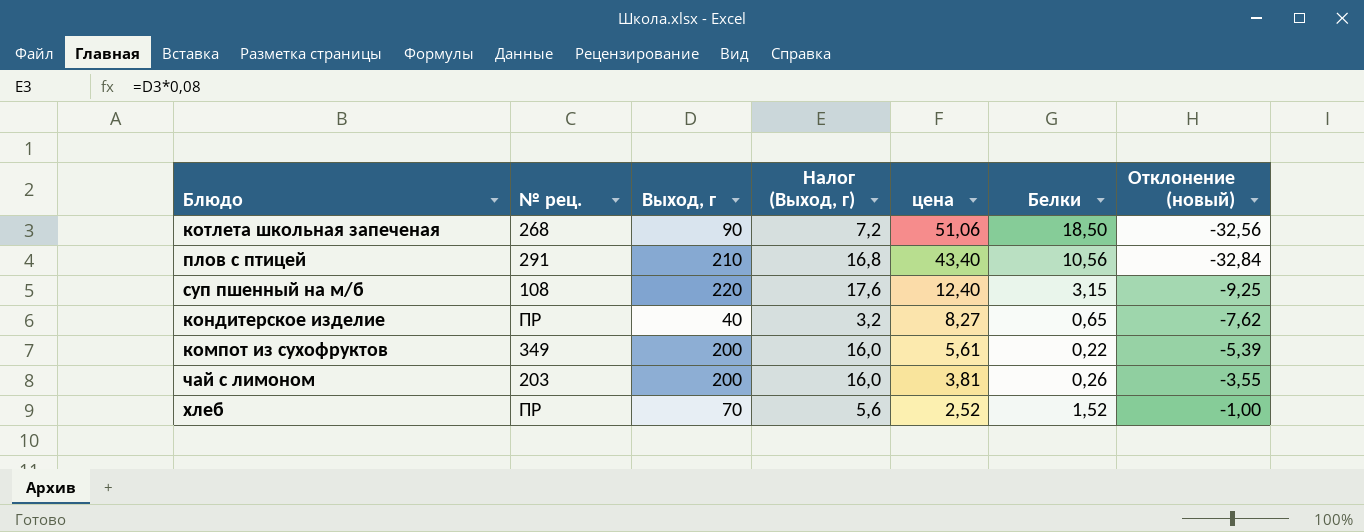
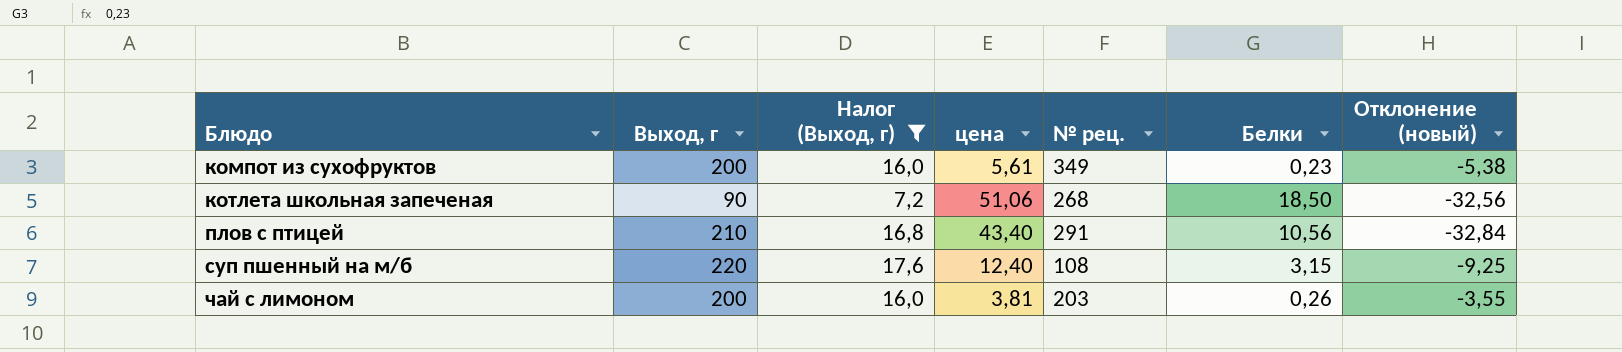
filter: none -> Налог (Выход, г) >= 7,2
row order: цена descending -> Блюдо ascending
column № рец. | position: 2 -> 5
компот из сухофруктов | Белки: 0,22 -> 0,23
компот из сухофруктов | Отклонение (новый): -5,39 -> -5,38

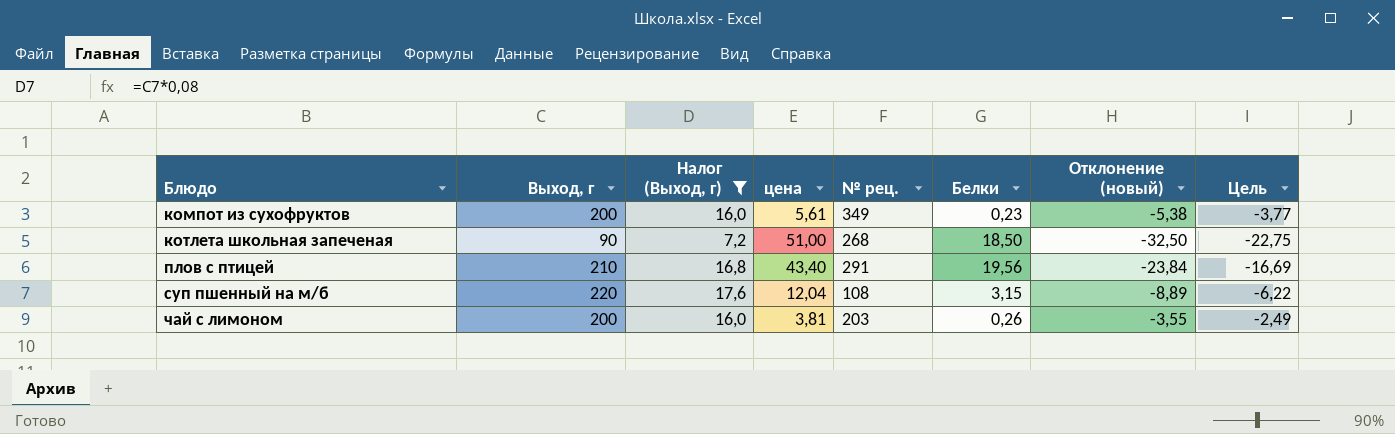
column Цель | formula: none -> [Отклонение (новый)] * 0,7
котлета школьная запеченая | цена: 51,06 -> 51,00
котлета школьная запеченая | Отклонение (новый): -32,56 -> -32,50
плов с птицей | Белки: 10,56 -> 19,56
плов с птицей | Отклонение (новый): -32,84 -> -23,84
суп пшенный на м/б | цена: 12,40 -> 12,04
суп пшенный на м/б | Отклонение (новый): -9,25 -> -8,89

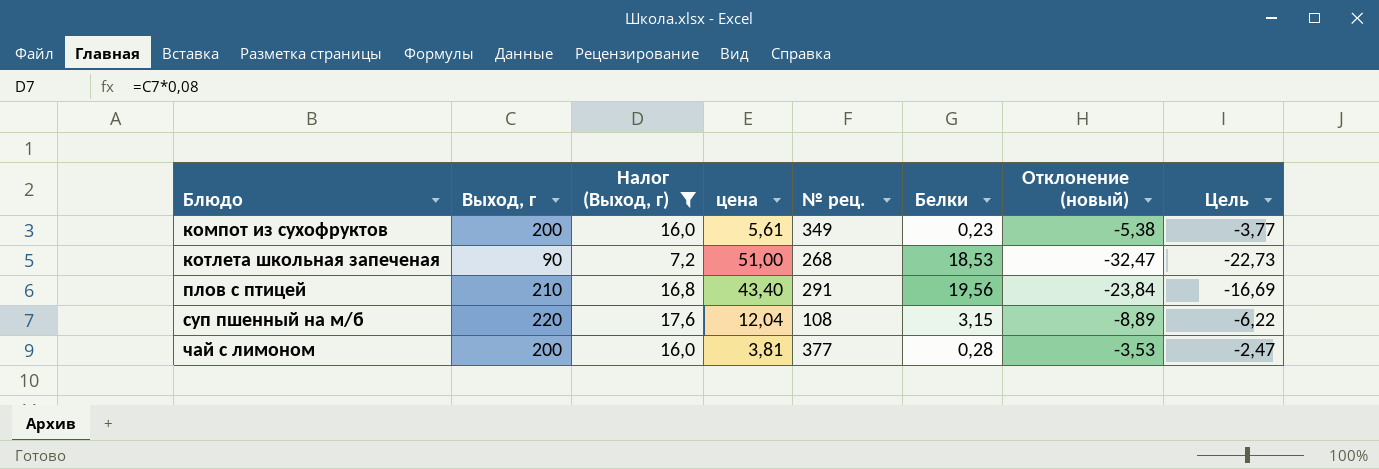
котлета школьная запеченая | Белки: 18,50 -> 18,53
котлета школьная запеченая | Отклонение (новый): -32,50 -> -32,47
котлета школьная запеченая | Цель: -22,75 -> -22,73
чай с лимоном | № рец.: 203 -> 377
чай с лимоном | Белки: 0,26 -> 0,28
чай с лимоном | Отклонение (новый): -3,55 -> -3,53
чай с лимоном | Цель: -2,49 -> -2,47

